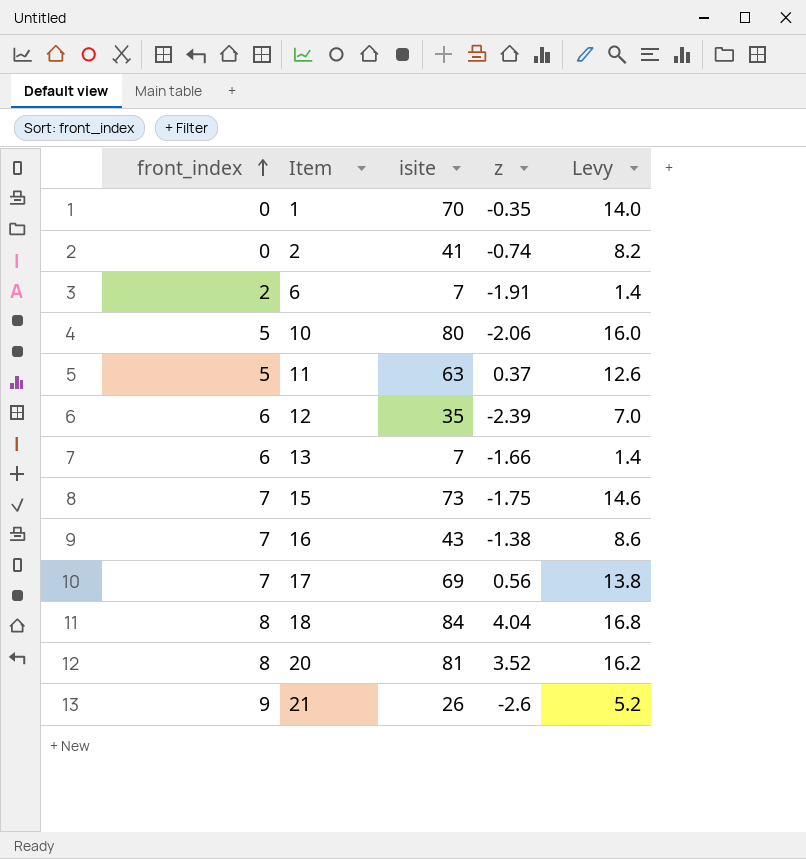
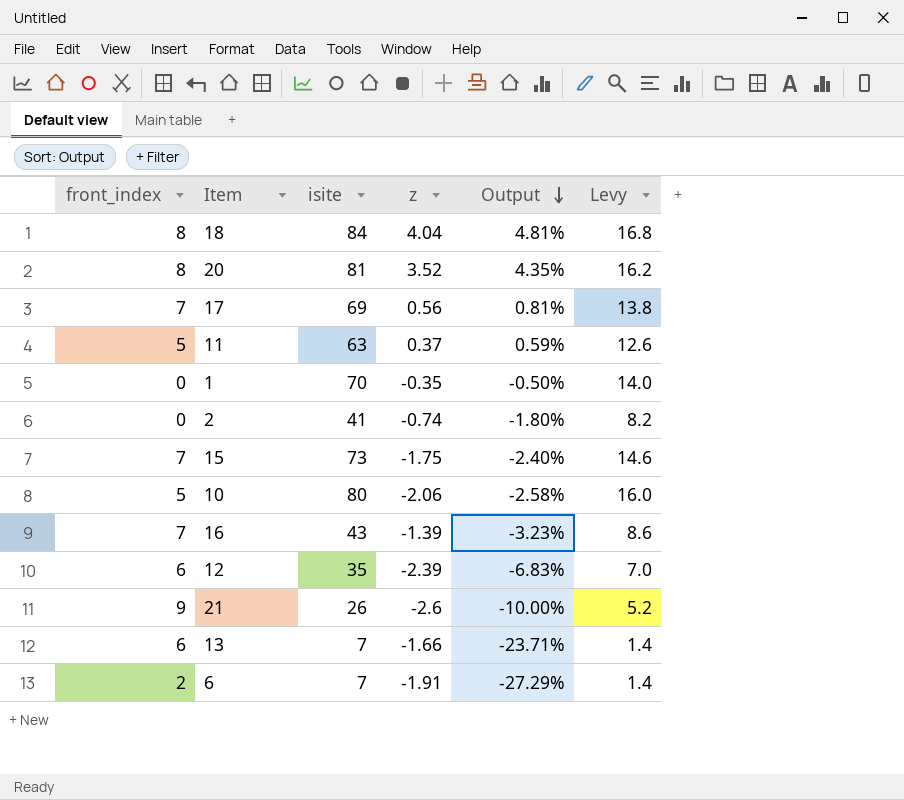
row order: front_index ascending -> Output descending
column Output | formula: none -> [z] / [isite]
16 | z: -1.38 -> -1.39

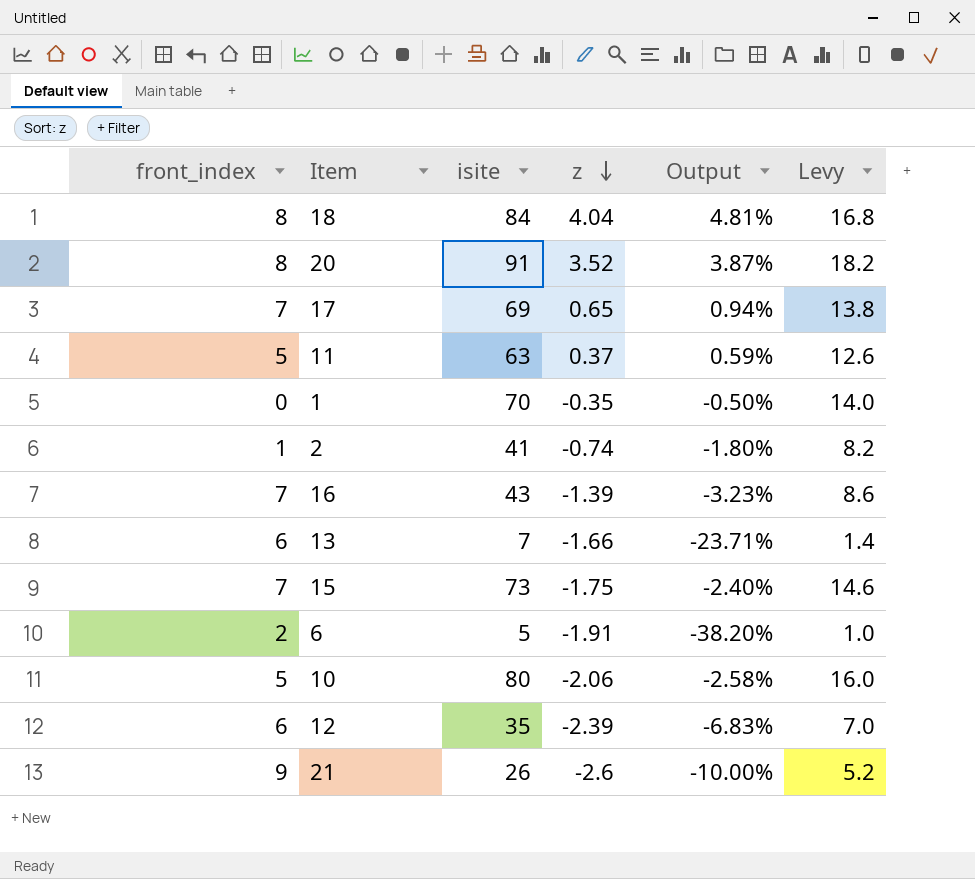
row order: Output descending -> z descending
20 | isite: 81 -> 91
20 | Output: 4.35% -> 3.87%
20 | Levy: 16.2 -> 18.2
17 | z: 0.56 -> 0.65
17 | Output: 0.81% -> 0.94%
2 | front_index: 0 -> 1
6 | isite: 7 -> 5
6 | Output: -27.29% -> -38.20%
6 | Levy: 1.4 -> 1.0

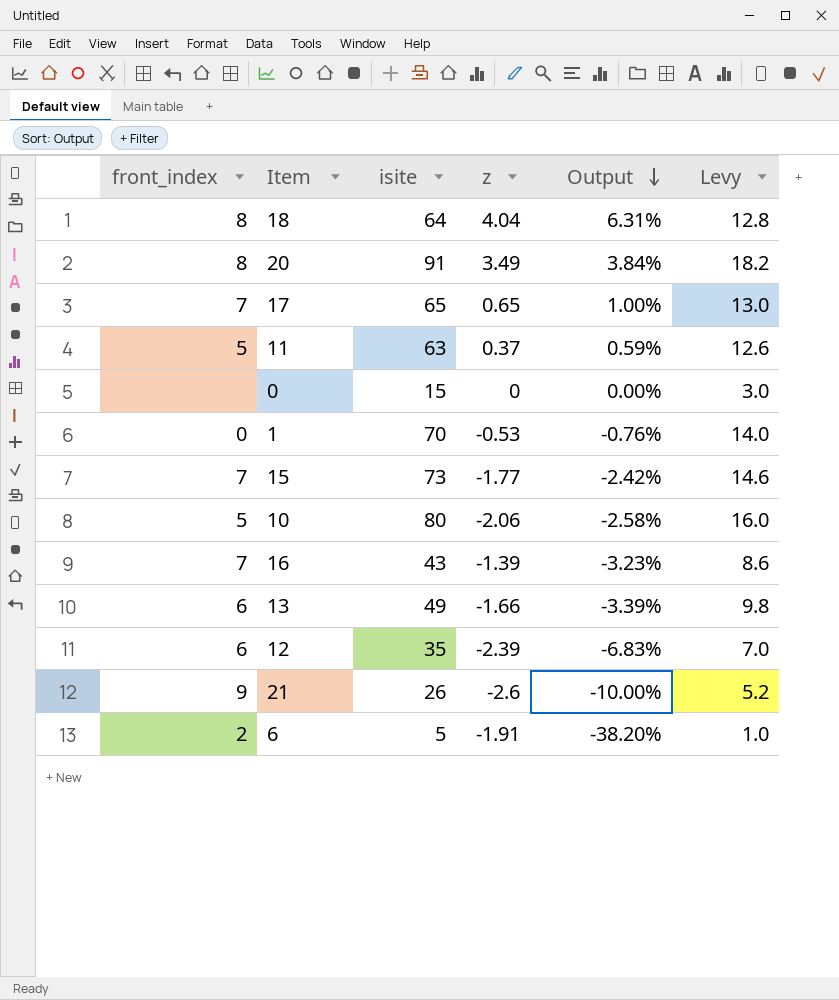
row order: z descending -> Output descending
row 2: 1 | 41 | -0.74 | -1.80% | 8.2 -> none
18 | isite: 84 -> 64
18 | Output: 4.81% -> 6.31%
18 | Levy: 16.8 -> 12.8
20 | z: 3.52 -> 3.49
20 | Output: 3.87% -> 3.84%
17 | isite: 69 -> 65
17 | Output: 0.94% -> 1.00%
17 | Levy: 13.8 -> 13.0
row 0: none -> none | 15 | 0 | 0.00% | 3.0
1 | z: -0.35 -> -0.53
1 | Output: -0.50% -> -0.76%
15 | z: -1.75 -> -1.77
15 | Output: -2.40% -> -2.42%
13 | isite: 7 -> 49
13 | Output: -23.71% -> -3.39%
13 | Levy: 1.4 -> 9.8

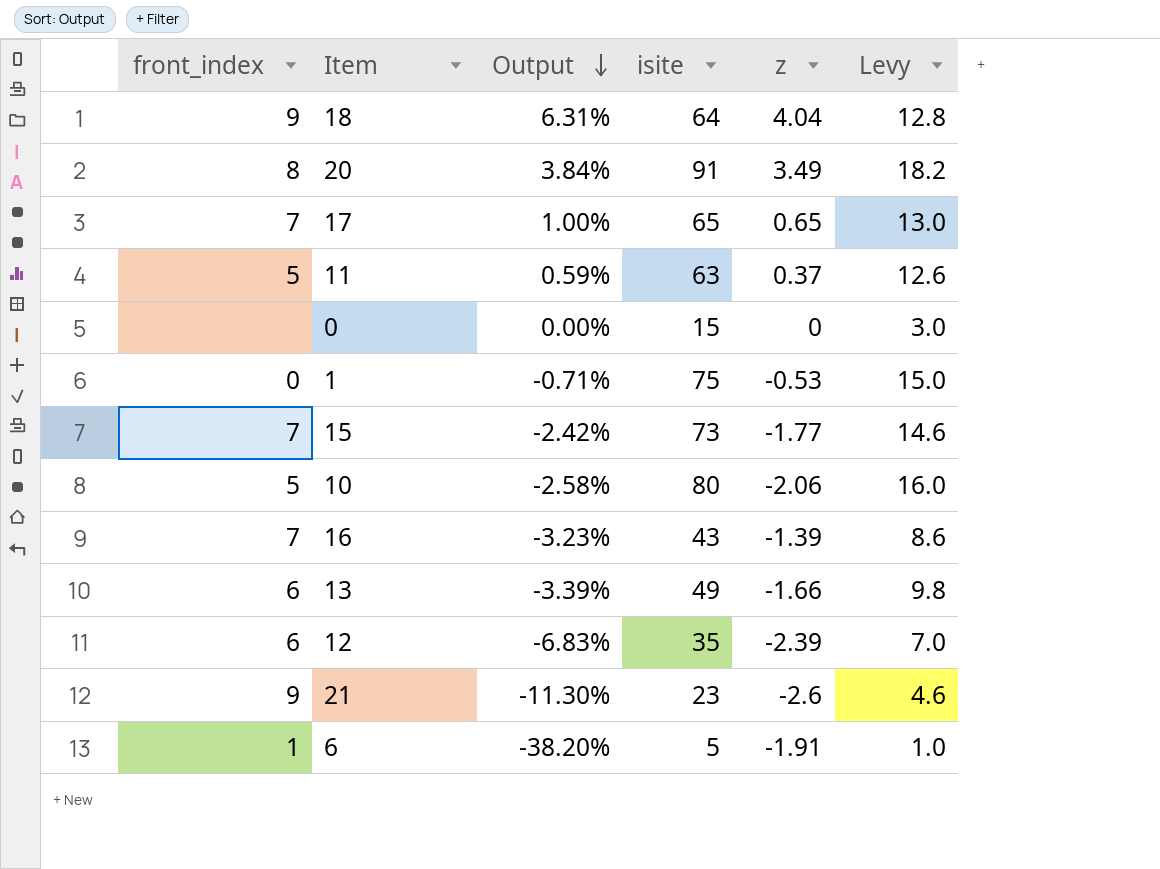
column Output | position: 5 -> 3
18 | front_index: 8 -> 9
1 | Output: -0.76% -> -0.71%
1 | isite: 70 -> 75
1 | Levy: 14.0 -> 15.0
21 | Output: -10.00% -> -11.30%
21 | isite: 26 -> 23
21 | Levy: 5.2 -> 4.6
6 | front_index: 2 -> 1

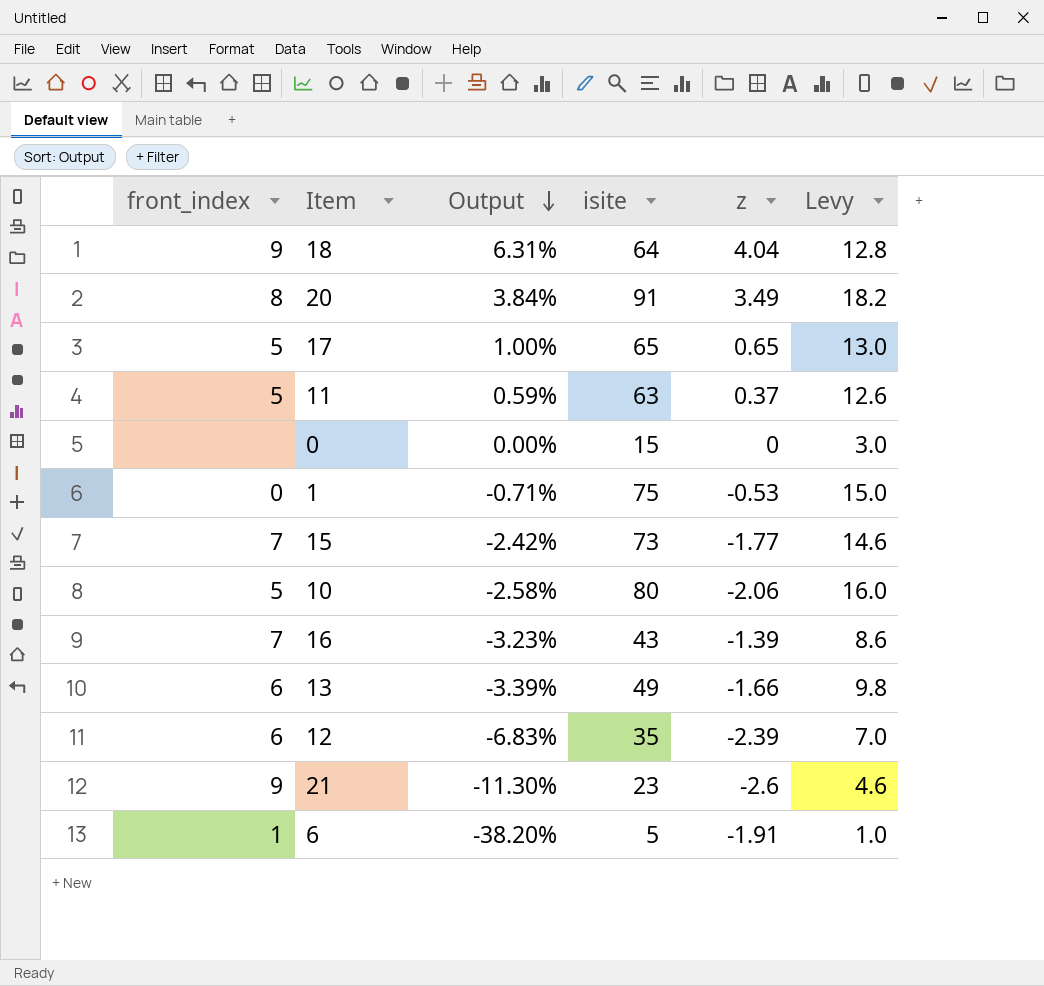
17 | front_index: 7 -> 5

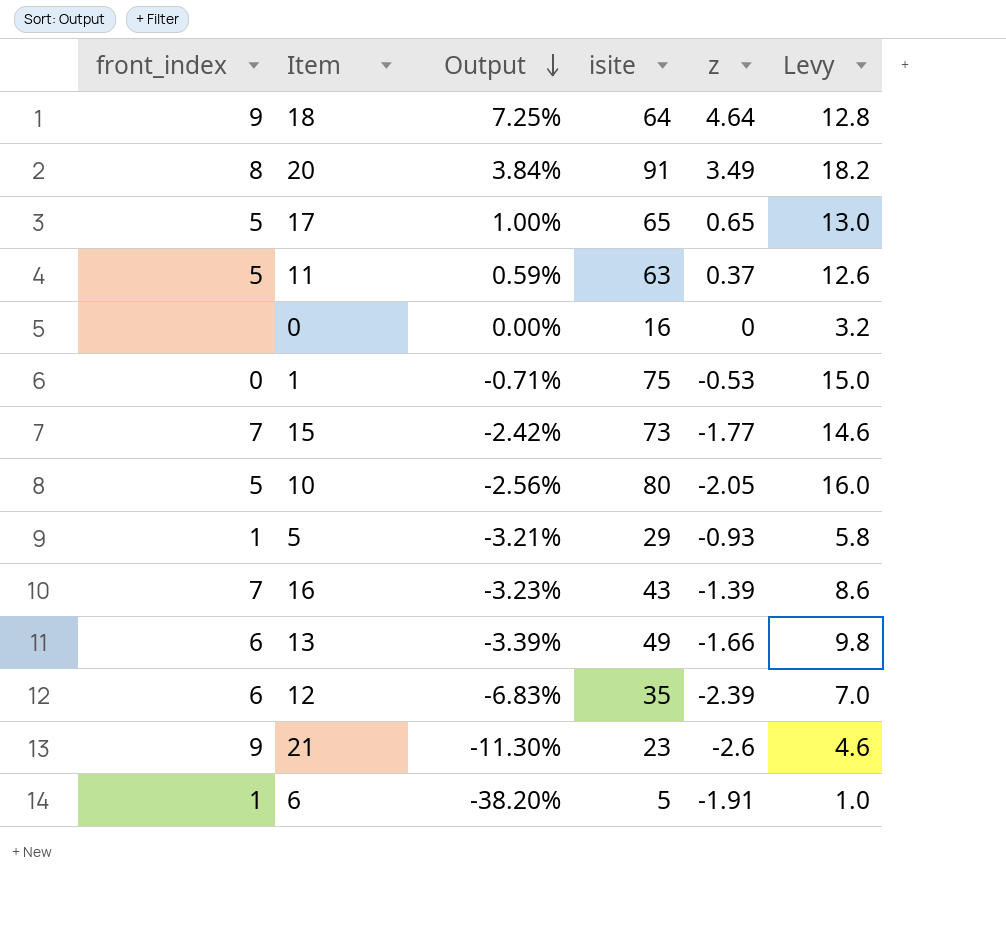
18 | Output: 6.31% -> 7.25%
18 | z: 4.04 -> 4.64
0 | isite: 15 -> 16
0 | Levy: 3.0 -> 3.2
10 | Output: -2.58% -> -2.56%
10 | z: -2.06 -> -2.05
row 5: none -> 1 | -3.21% | 29 | -0.93 | 5.8

